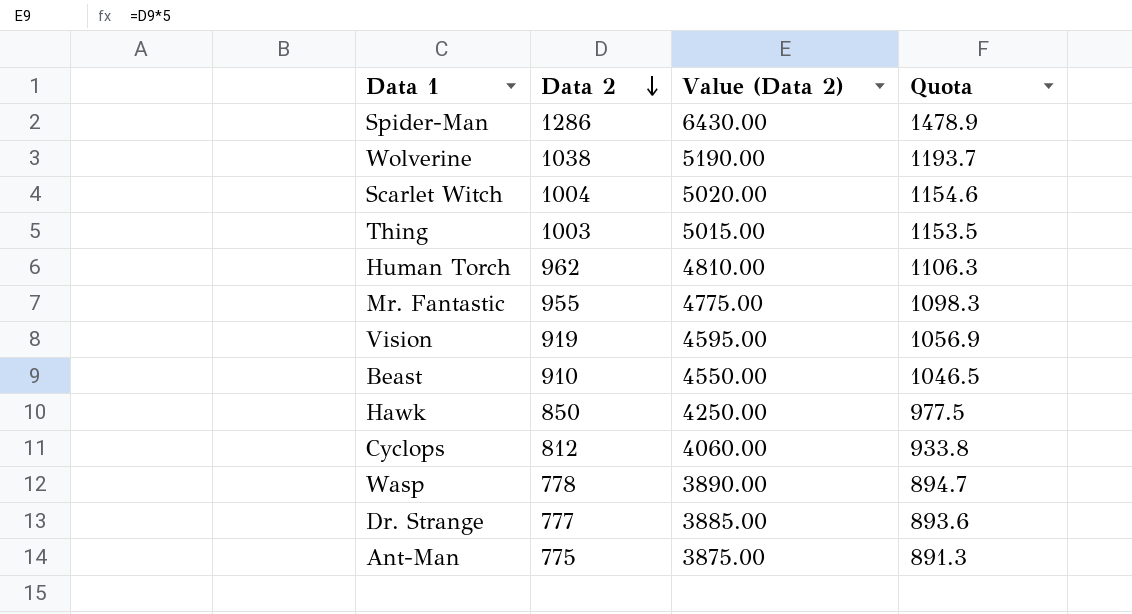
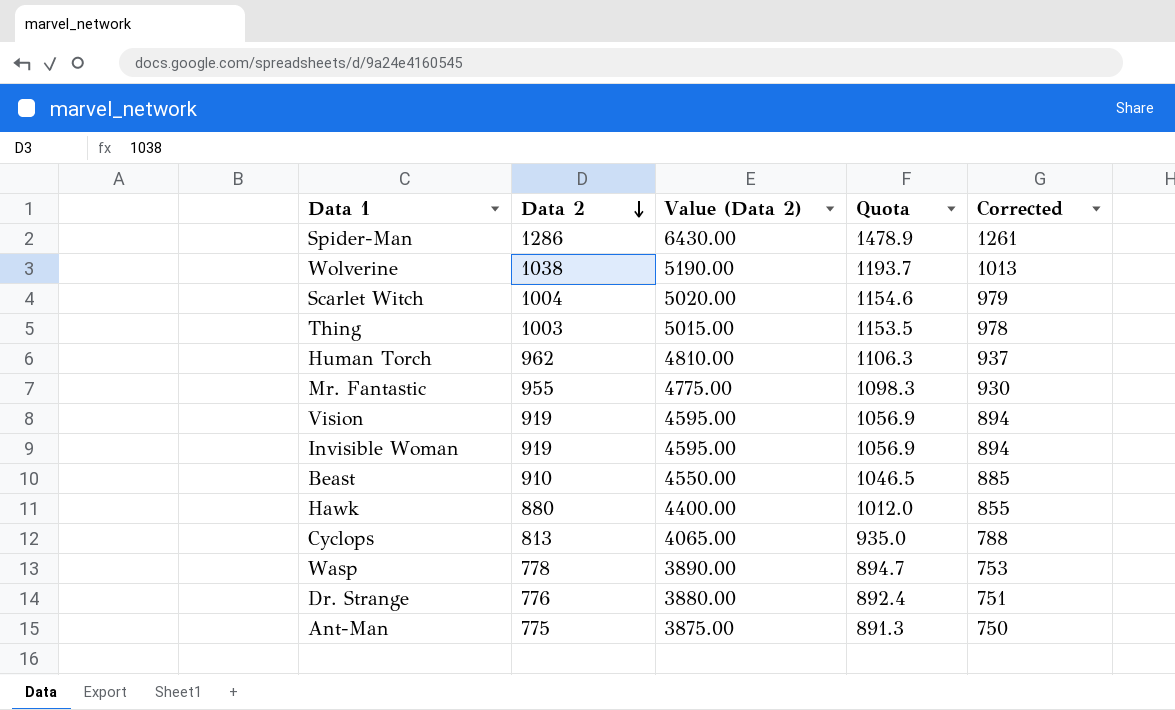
column Corrected | formula: none -> [Data 2] - 25
row Invisible Woman: none -> 919 | 4595.00 | 1056.9 | 894
Hawk | Data 2: 850 -> 880
Hawk | Value (Data 2): 4250.00 -> 4400.00
Hawk | Quota: 977.5 -> 1012.0
Cyclops | Data 2: 812 -> 813
Cyclops | Value (Data 2): 4060.00 -> 4065.00
Cyclops | Quota: 933.8 -> 935.0
Dr. Strange | Data 2: 777 -> 776
Dr. Strange | Value (Data 2): 3885.00 -> 3880.00
Dr. Strange | Quota: 893.6 -> 892.4

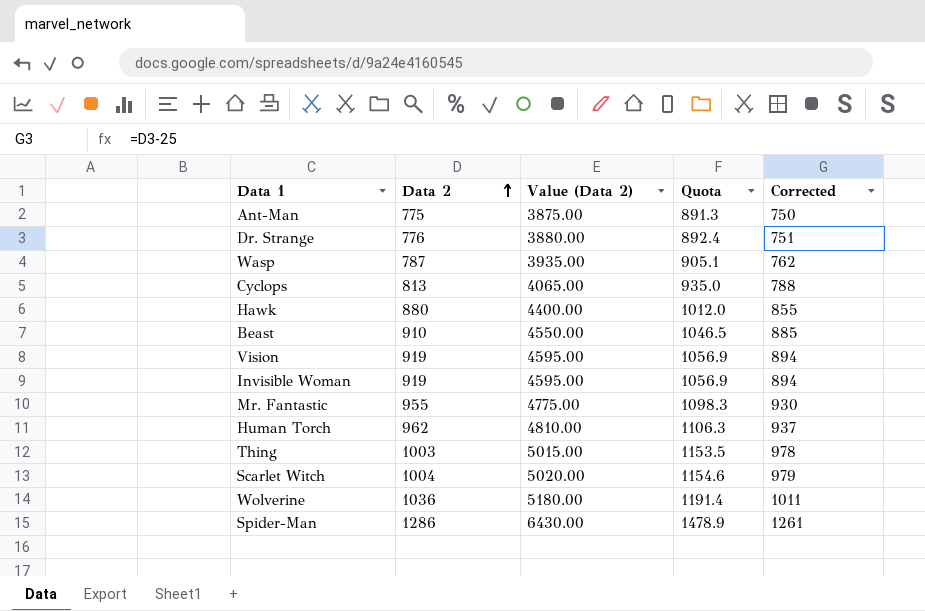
row order: Data 2 descending -> Data 2 ascending
Wasp | Data 2: 778 -> 787
Wasp | Value (Data 2): 3890.00 -> 3935.00
Wasp | Quota: 894.7 -> 905.1
Wasp | Corrected: 753 -> 762
Wolverine | Data 2: 1038 -> 1036
Wolverine | Value (Data 2): 5190.00 -> 5180.00
Wolverine | Quota: 1193.7 -> 1191.4
Wolverine | Corrected: 1013 -> 1011

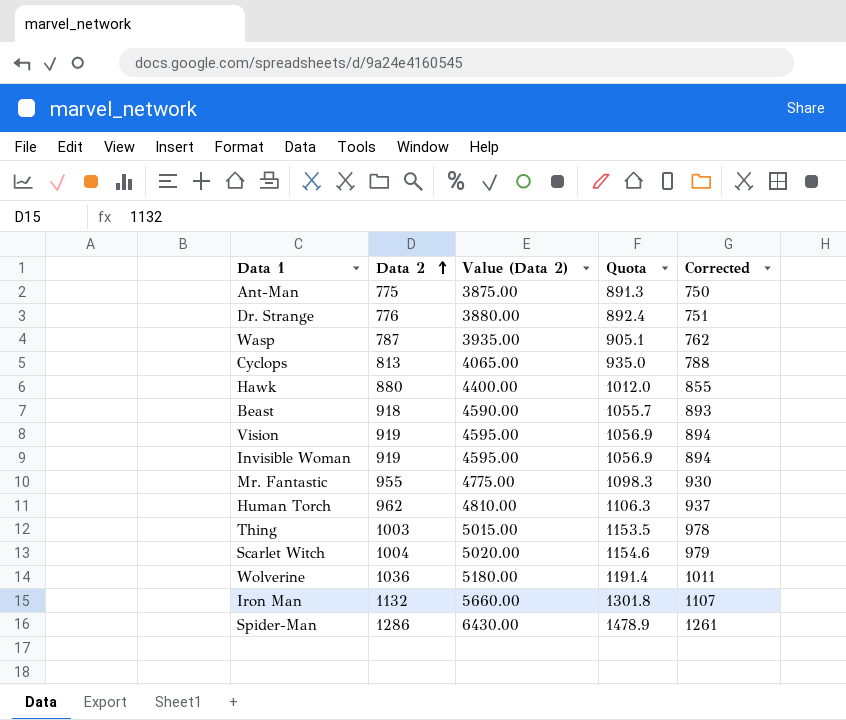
Beast | Data 2: 910 -> 918
Beast | Value (Data 2): 4550.00 -> 4590.00
Beast | Quota: 1046.5 -> 1055.7
Beast | Corrected: 885 -> 893
row Iron Man: none -> 1132 | 5660.00 | 1301.8 | 1107

